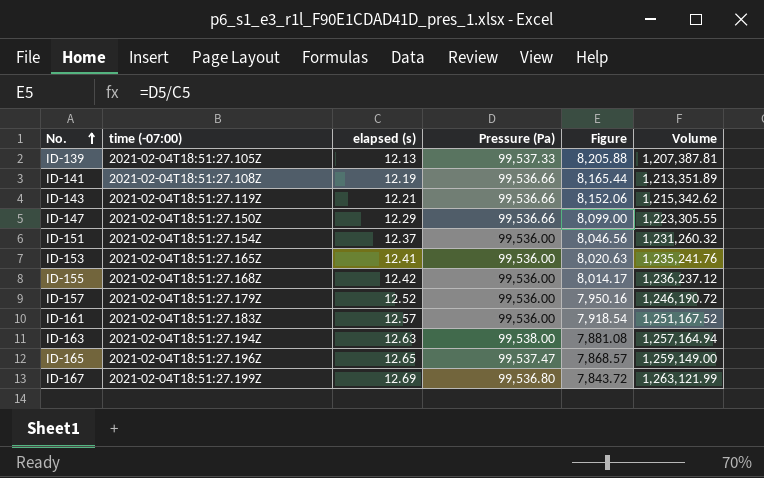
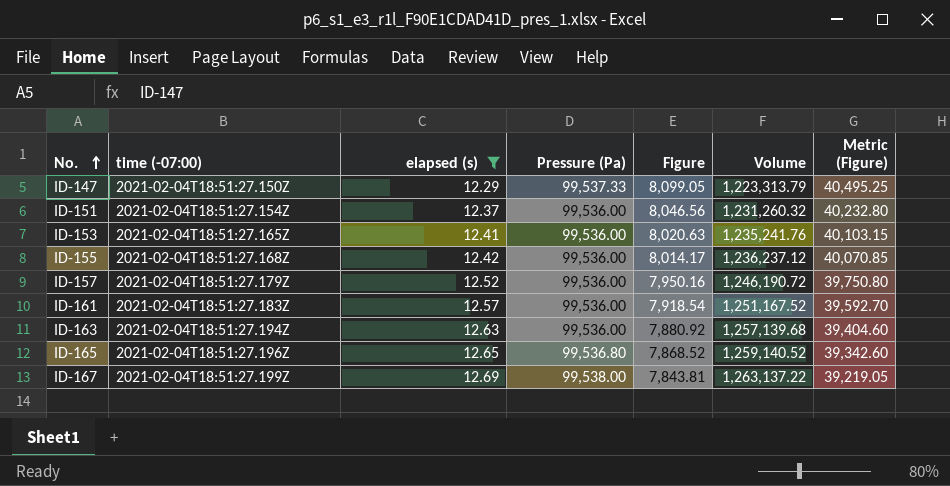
filter: none -> elapsed (s) >= 12.29
column Metric (Figure) | formula: none -> [Figure] * 5
ID-147 | Pressure (Pa): 99,536.66 -> 99,537.33
ID-147 | Figure: 8,099.00 -> 8,099.05
ID-147 | Volume: 1,223,305.55 -> 1,223,313.79
ID-163 | Pressure (Pa): 99,538.00 -> 99,536.00
ID-163 | Figure: 7,881.08 -> 7,880.92
ID-163 | Volume: 1,257,164.94 -> 1,257,139.68
ID-165 | Pressure (Pa): 99,537.47 -> 99,536.80
ID-165 | Figure: 7,868.57 -> 7,868.52
ID-165 | Volume: 1,259,149.00 -> 1,259,140.52
ID-167 | Pressure (Pa): 99,536.80 -> 99,538.00
ID-167 | Figure: 7,843.72 -> 7,843.81
ID-167 | Volume: 1,263,121.99 -> 1,263,137.22

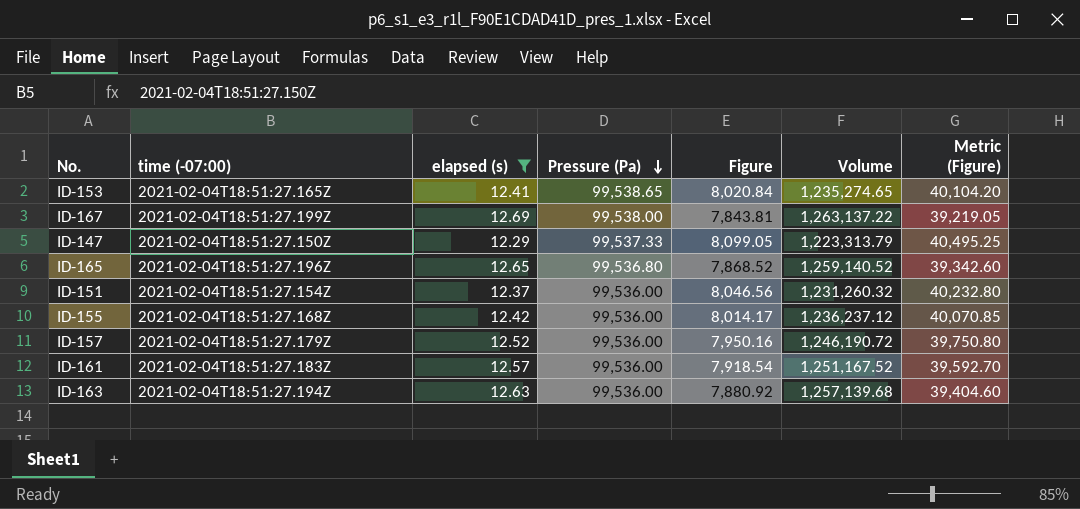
row order: No. ascending -> Pressure (Pa) descending
ID-153 | Pressure (Pa): 99,536.00 -> 99,538.65
ID-153 | Figure: 8,020.63 -> 8,020.84
ID-153 | Volume: 1,235,241.76 -> 1,235,274.65
ID-153 | Metric (Figure): 40,103.15 -> 40,104.20

